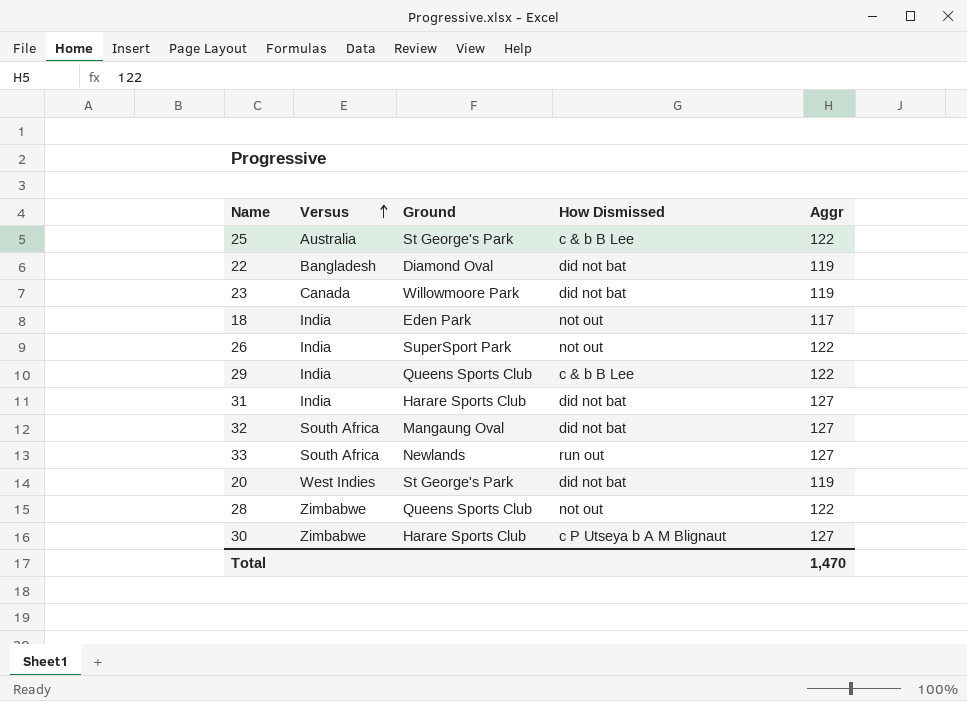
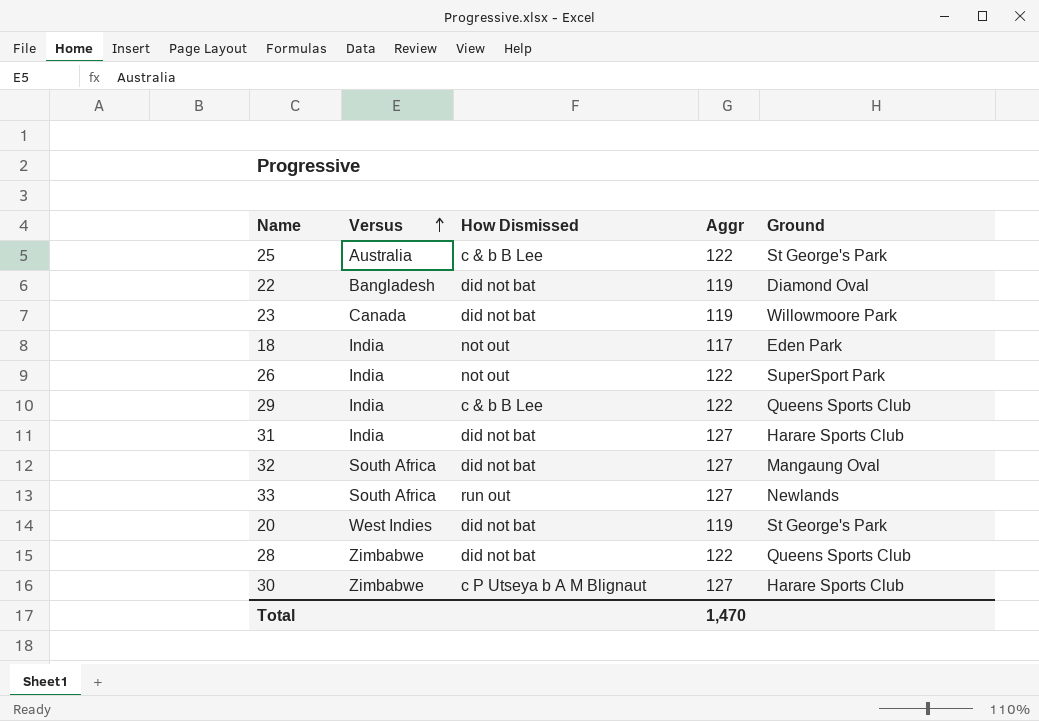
column Ground | position: 3 -> 5
28 | How Dismissed: not out -> did not bat

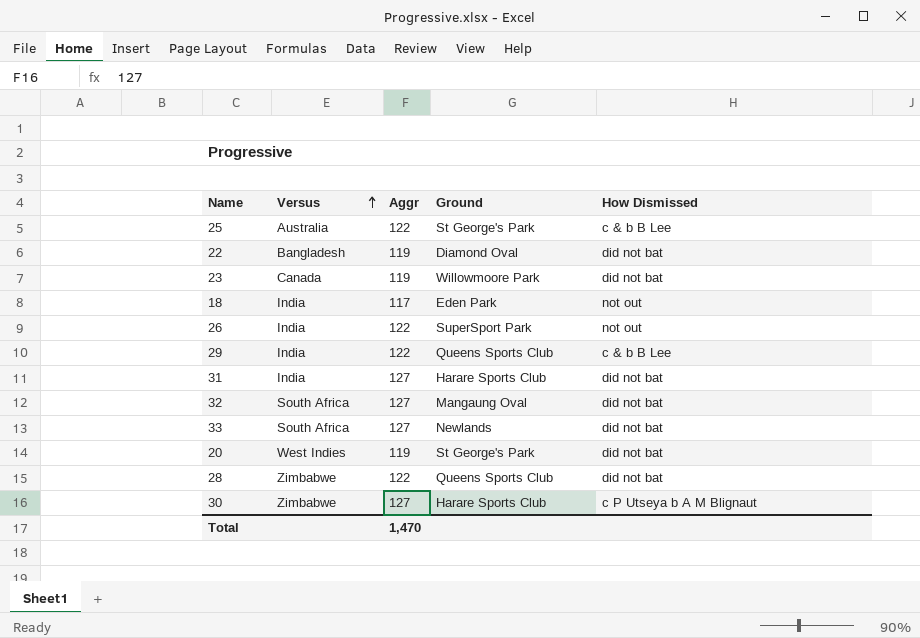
column How Dismissed | position: 3 -> 5
33 | How Dismissed: run out -> did not bat

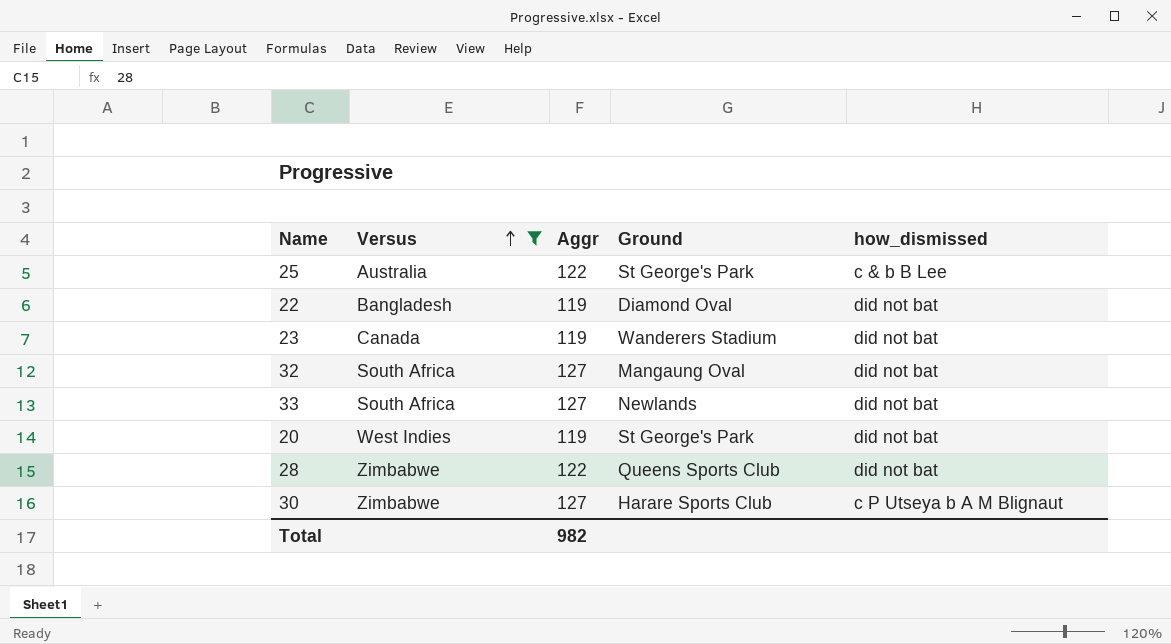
filter: none -> Versus != India
column name: How Dismissed -> how_dismissed
23 | Ground: Willowmoore Park -> Wanderers Stadium
Total | Aggr: 1,470 -> 982

